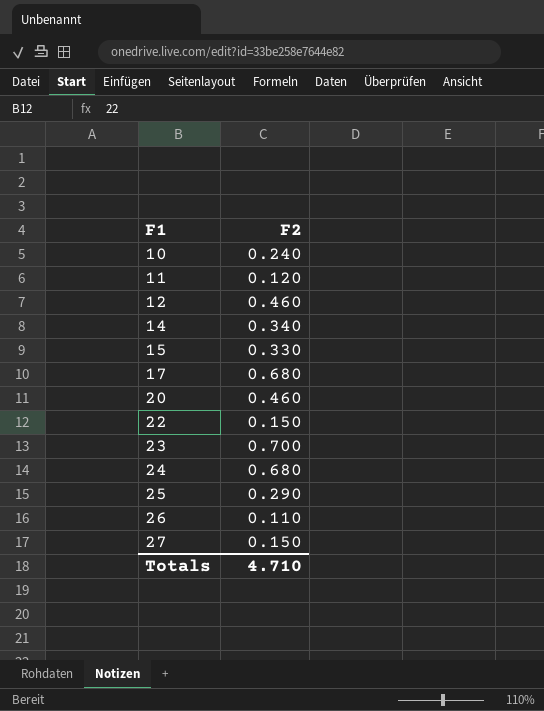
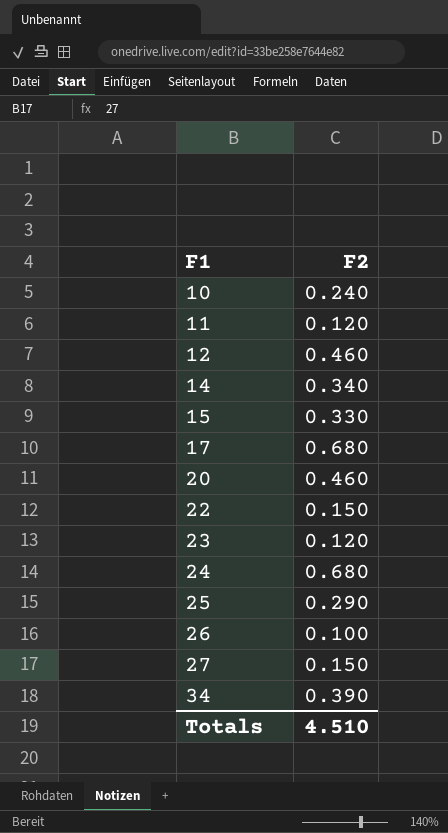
23 | F2: 0.700 -> 0.120
26 | F2: 0.110 -> 0.100
row 34: none -> 0.390
Totals | F2: 4.710 -> 4.510

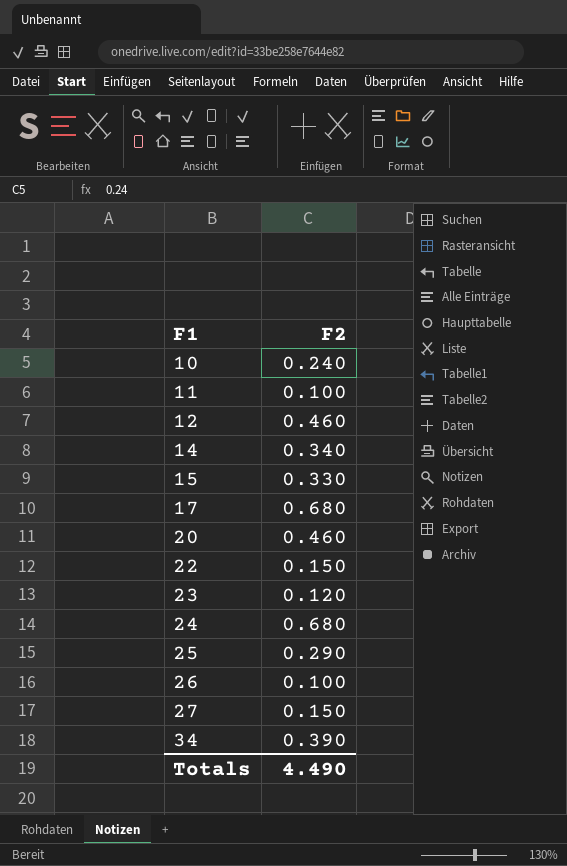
11 | F2: 0.120 -> 0.100
Totals | F2: 4.510 -> 4.490

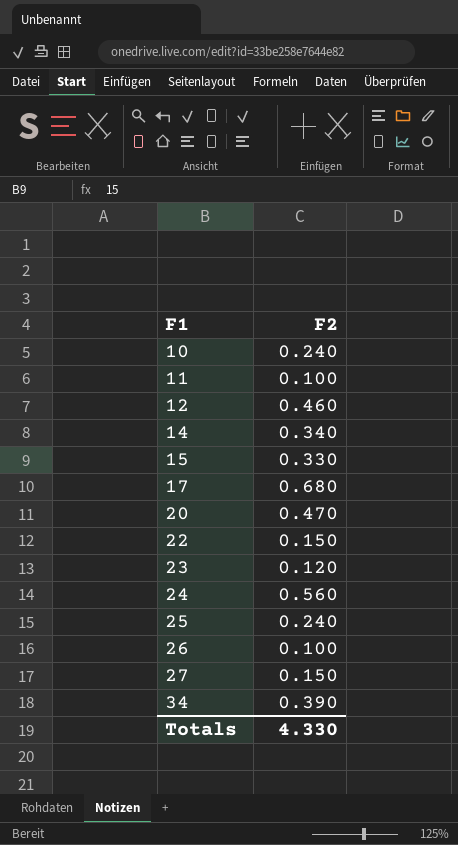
20 | F2: 0.460 -> 0.470
24 | F2: 0.680 -> 0.560
25 | F2: 0.290 -> 0.240
Totals | F2: 4.490 -> 4.330

